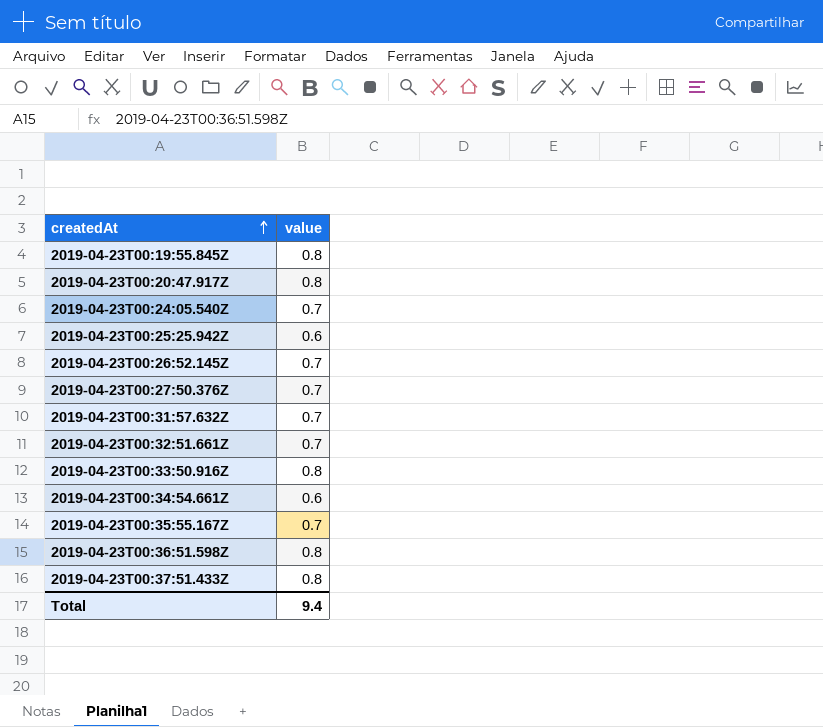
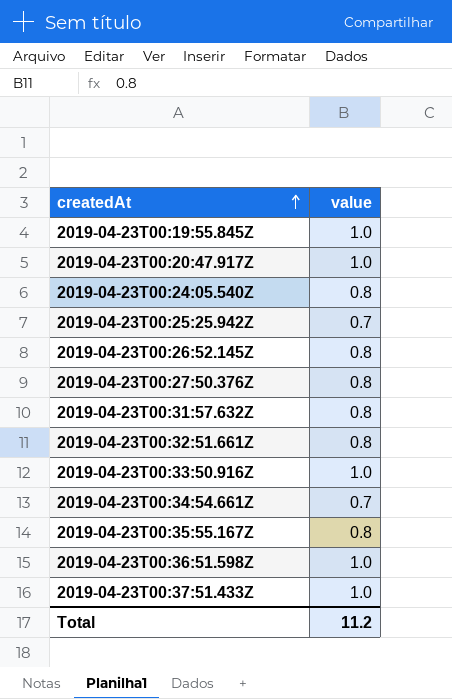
2019-04-23T00:19:55.845Z | value: 0.8 -> 1.0
2019-04-23T00:20:47.917Z | value: 0.8 -> 1.0
2019-04-23T00:24:05.540Z | value: 0.7 -> 0.8
2019-04-23T00:25:25.942Z | value: 0.6 -> 0.7
2019-04-23T00:26:52.145Z | value: 0.7 -> 0.8
2019-04-23T00:27:50.376Z | value: 0.7 -> 0.8
2019-04-23T00:31:57.632Z | value: 0.7 -> 0.8
2019-04-23T00:32:51.661Z | value: 0.7 -> 0.8
2019-04-23T00:33:50.916Z | value: 0.8 -> 1.0
2019-04-23T00:34:54.661Z | value: 0.6 -> 0.7
2019-04-23T00:35:55.167Z | value: 0.7 -> 0.8
2019-04-23T00:36:51.598Z | value: 0.8 -> 1.0
2019-04-23T00:37:51.433Z | value: 0.8 -> 1.0
Total | value: 9.4 -> 11.2

